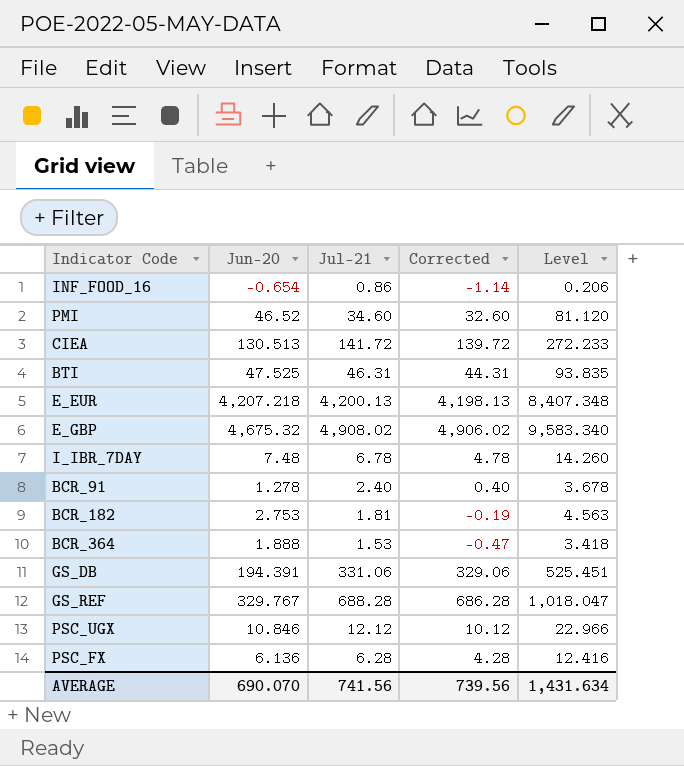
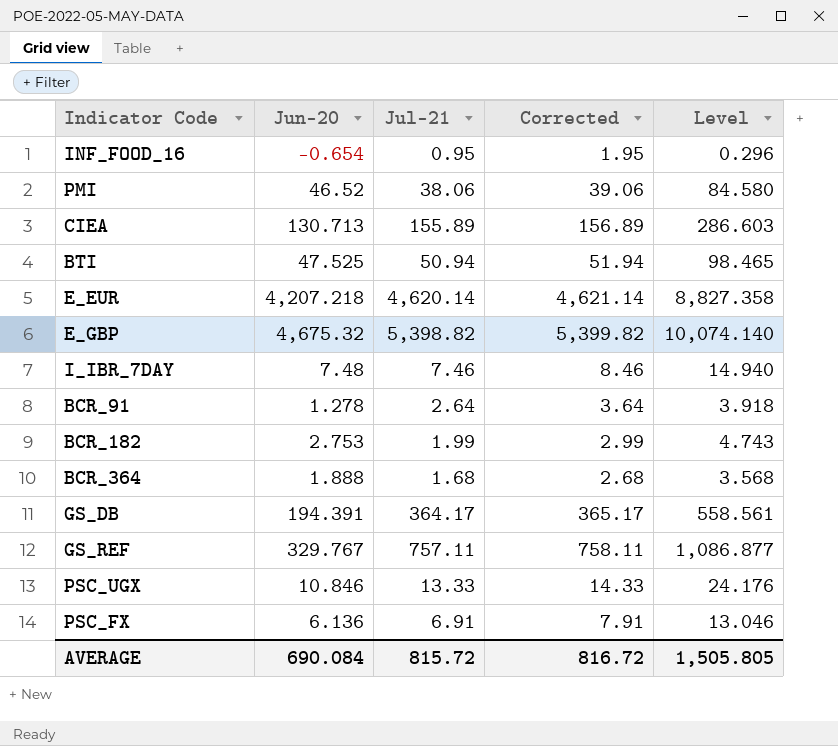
column Corrected | formula: [Jul-21] - 2 -> [Jul-21] + 1
INF_FOOD_16 | Jul-21: 0.86 -> 0.95
INF_FOOD_16 | Level: 0.206 -> 0.296
PMI | Jul-21: 34.60 -> 38.06
PMI | Level: 81.120 -> 84.580
CIEA | Jun-20: 130.513 -> 130.713
CIEA | Jul-21: 141.72 -> 155.89
CIEA | Level: 272.233 -> 286.603
BTI | Jul-21: 46.31 -> 50.94
BTI | Level: 93.835 -> 98.465
E_EUR | Jul-21: 4,200.13 -> 4,620.14
E_EUR | Level: 8,407.348 -> 8,827.358
E_GBP | Jul-21: 4,908.02 -> 5,398.82
E_GBP | Level: 9,583.340 -> 10,074.140
I_IBR_7DAY | Jul-21: 6.78 -> 7.46
I_IBR_7DAY | Level: 14.260 -> 14.940
BCR_91 | Jul-21: 2.40 -> 2.64
BCR_91 | Level: 3.678 -> 3.918
BCR_182 | Jul-21: 1.81 -> 1.99
BCR_182 | Level: 4.563 -> 4.743
BCR_364 | Jul-21: 1.53 -> 1.68
BCR_364 | Level: 3.418 -> 3.568
GS_DB | Jul-21: 331.06 -> 364.17
GS_DB | Level: 525.451 -> 558.561
GS_REF | Jul-21: 688.28 -> 757.11
GS_REF | Level: 1,018.047 -> 1,086.877
PSC_UGX | Jul-21: 12.12 -> 13.33
PSC_UGX | Level: 22.966 -> 24.176
PSC_FX | Jul-21: 6.28 -> 6.91
PSC_FX | Level: 12.416 -> 13.046
AVERAGE | Jun-20: 690.070 -> 690.084
AVERAGE | Jul-21: 741.56 -> 815.72
AVERAGE | Corrected: 739.56 -> 816.72
AVERAGE | Level: 1,431.634 -> 1,505.805

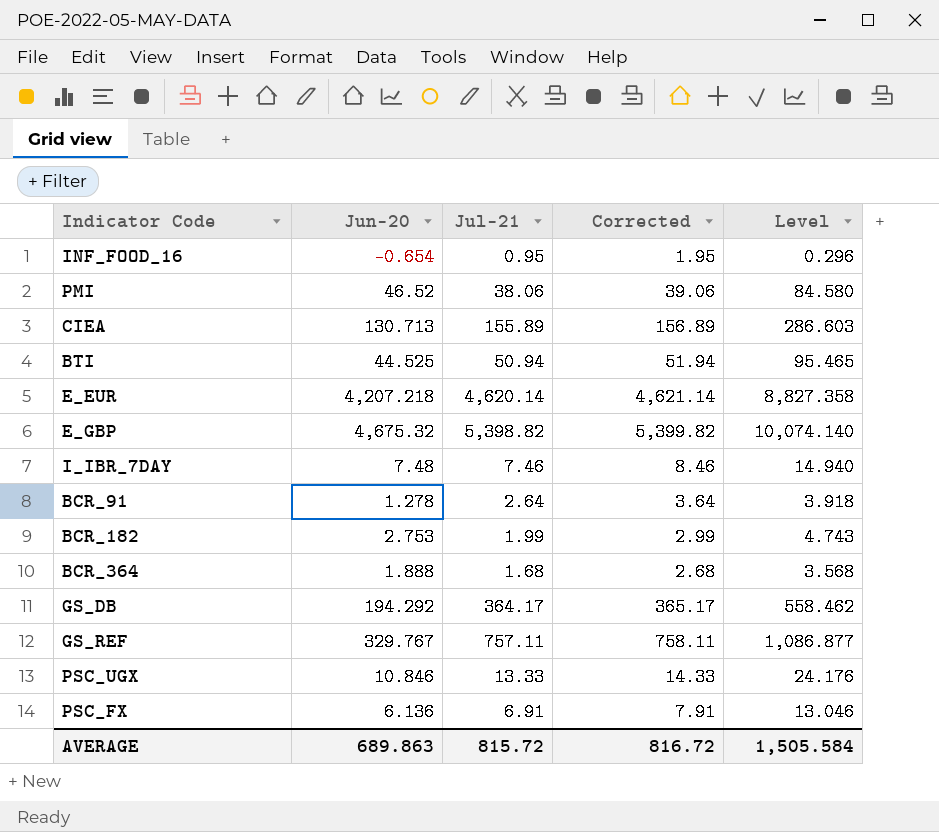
BTI | Jun-20: 47.525 -> 44.525
BTI | Level: 98.465 -> 95.465
GS_DB | Jun-20: 194.391 -> 194.292
GS_DB | Level: 558.561 -> 558.462
AVERAGE | Jun-20: 690.084 -> 689.863
AVERAGE | Level: 1,505.805 -> 1,505.584

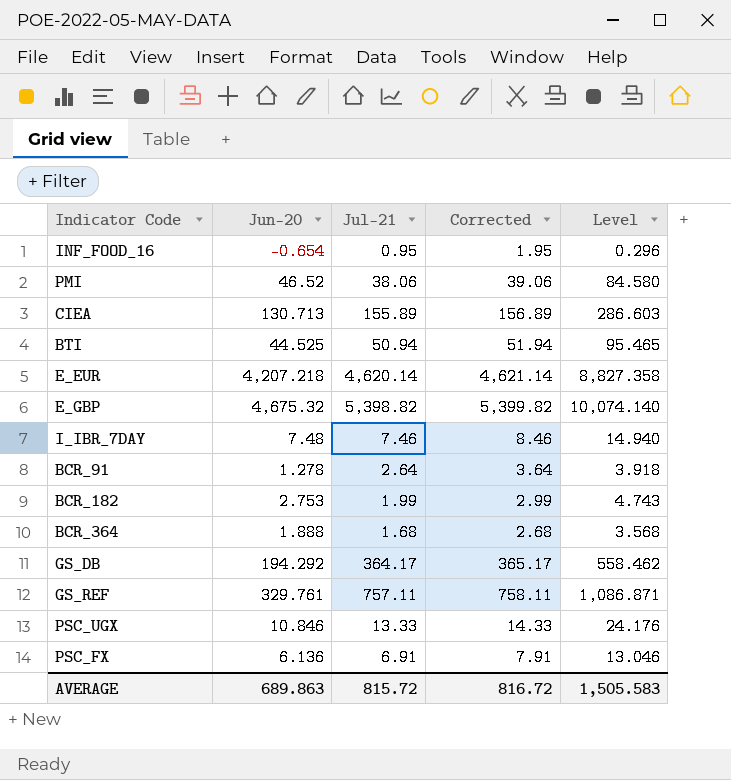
GS_REF | Jun-20: 329.767 -> 329.761
GS_REF | Level: 1,086.877 -> 1,086.871
AVERAGE | Level: 1,505.584 -> 1,505.583

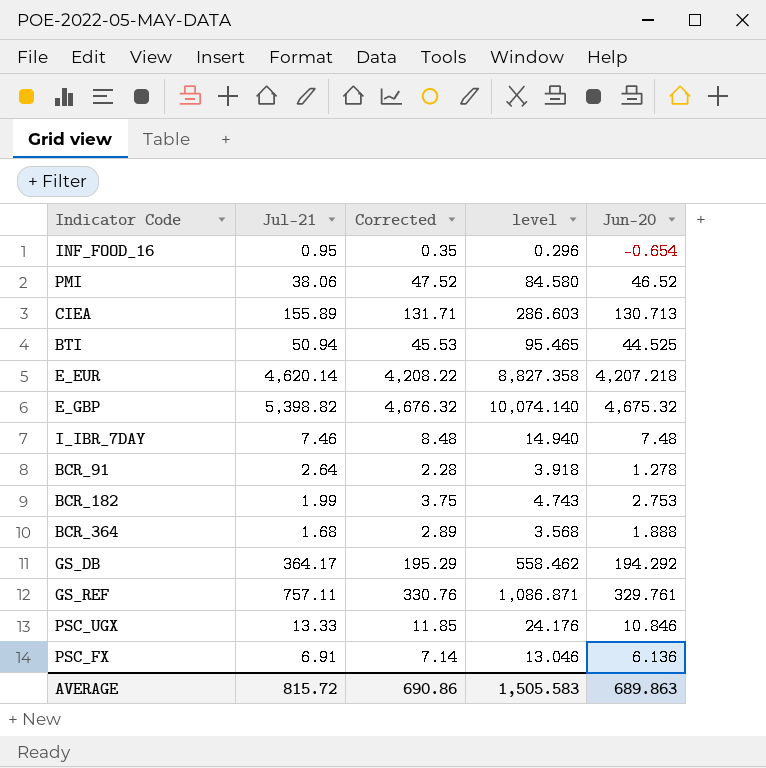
column Corrected | formula: [Jul-21] + 1 -> [Jun-20] + 1
column name: Level -> level
column Jun-20 | position: 2 -> 5
AVERAGE | Corrected: 816.72 -> 690.86

